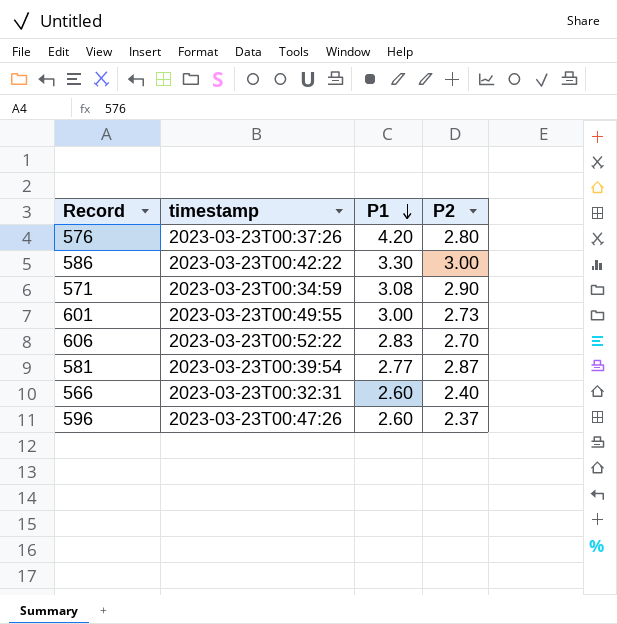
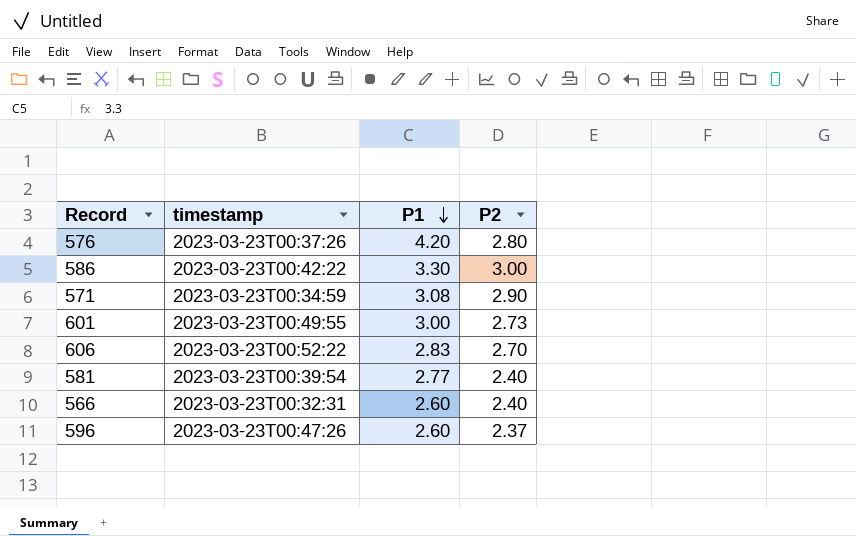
581 | P2: 2.87 -> 2.40

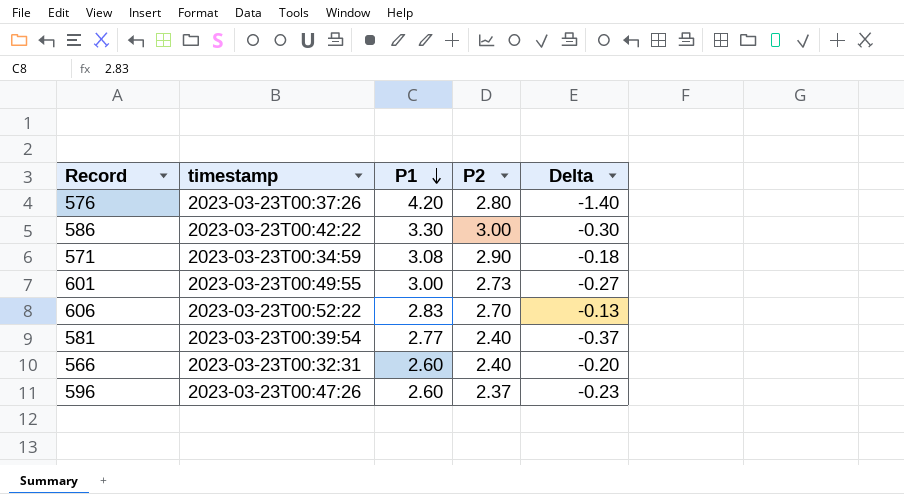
column Delta | formula: none -> [P2] - [P1]

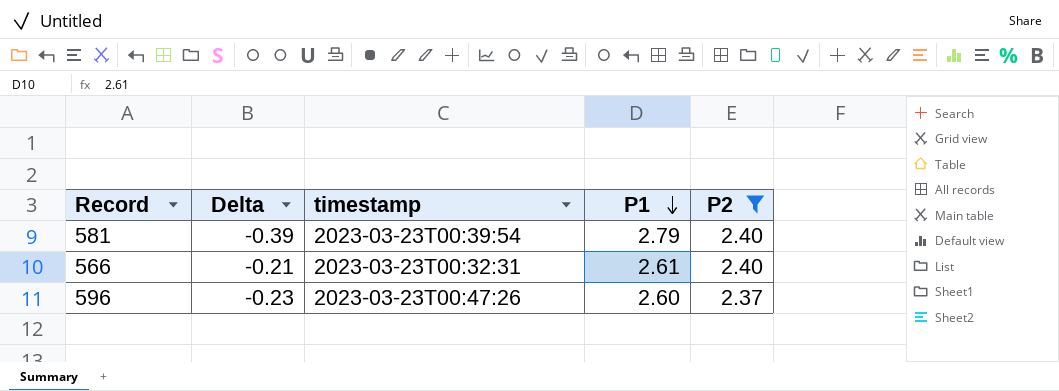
filter: none -> P2 <= 2.40
column Delta | position: 5 -> 2
581 | Delta: -0.37 -> -0.39
581 | P1: 2.77 -> 2.79
566 | Delta: -0.20 -> -0.21
566 | P1: 2.60 -> 2.61

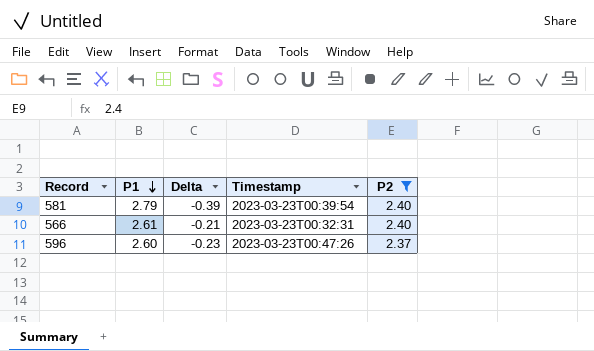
column P1 | position: 4 -> 2
column name: timestamp -> Timestamp

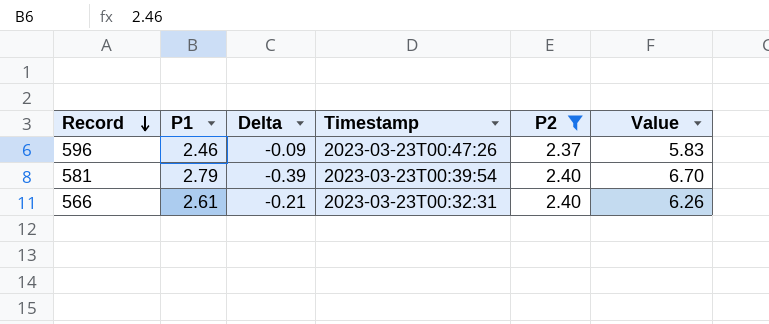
row order: P1 descending -> Record descending
column Value | formula: none -> [P1] * [P2]
596 | P1: 2.60 -> 2.46
596 | Delta: -0.23 -> -0.09

